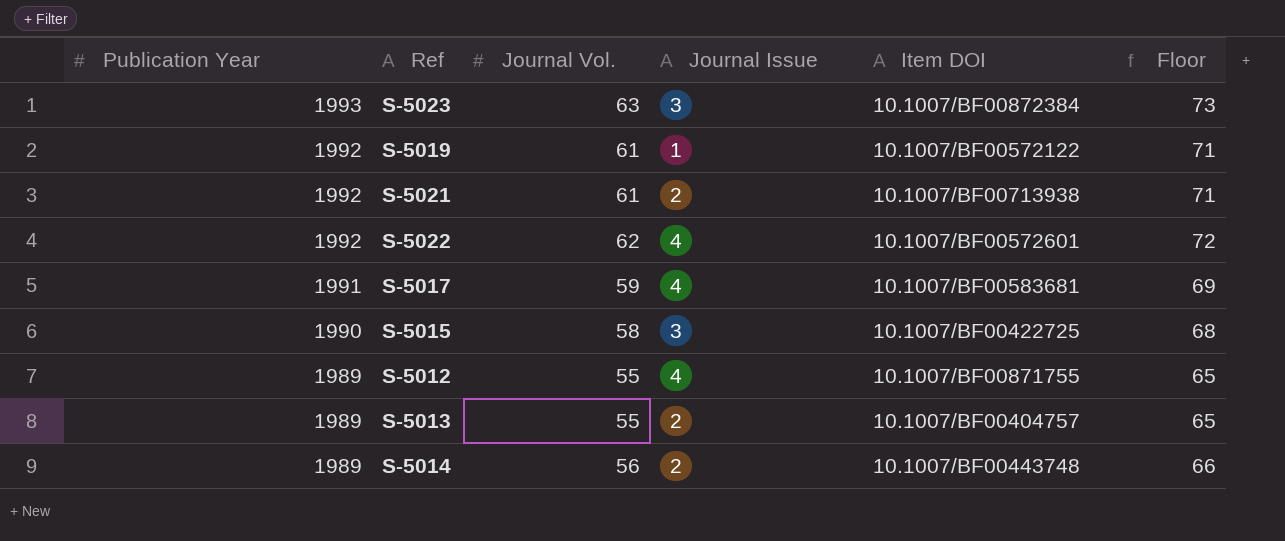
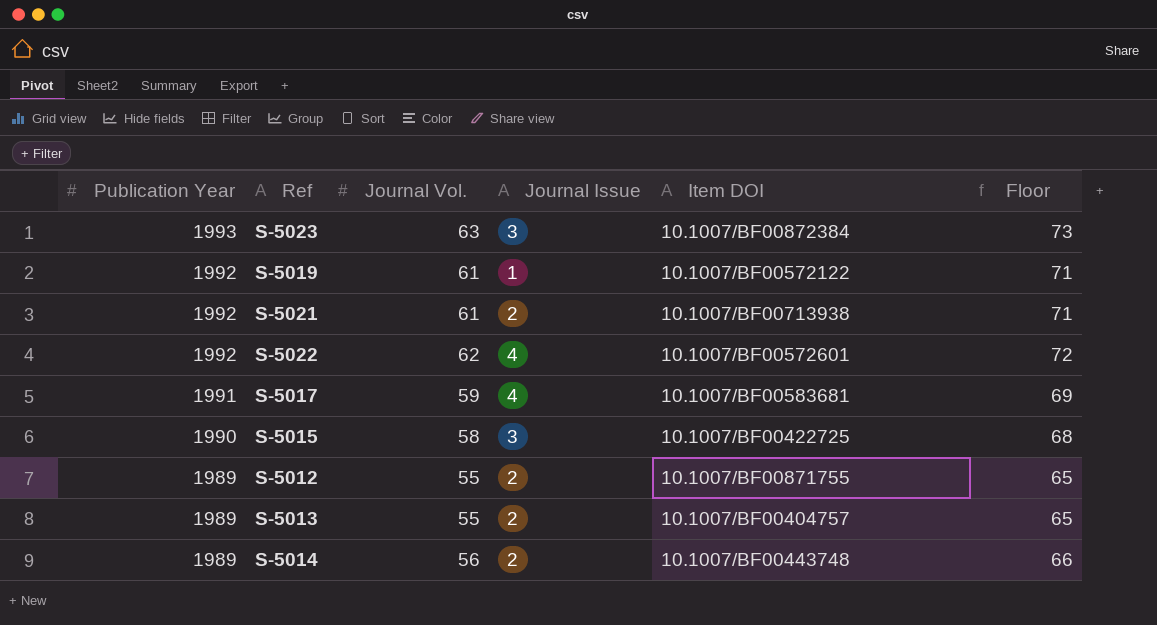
S-5012 | Journal Issue: 4 -> 2

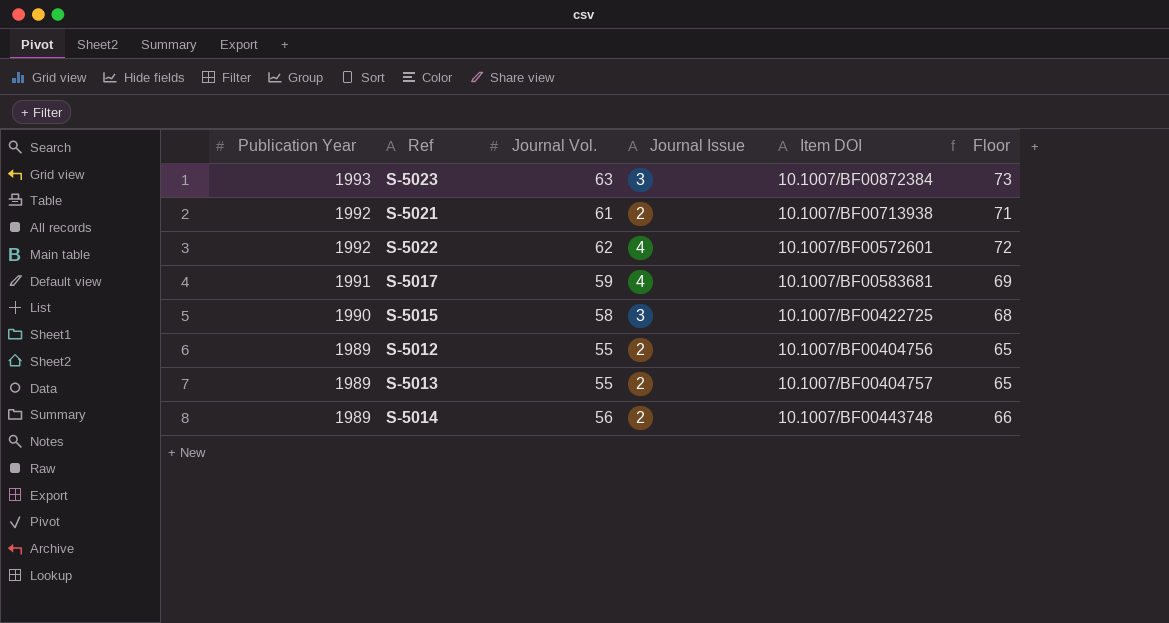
row S-5019: 1992 | 61 | 1 | 10.1007/BF00572122 | 71 -> none
S-5012 | Item DOI: 10.1007/BF00871755 -> 10.1007/BF00404756

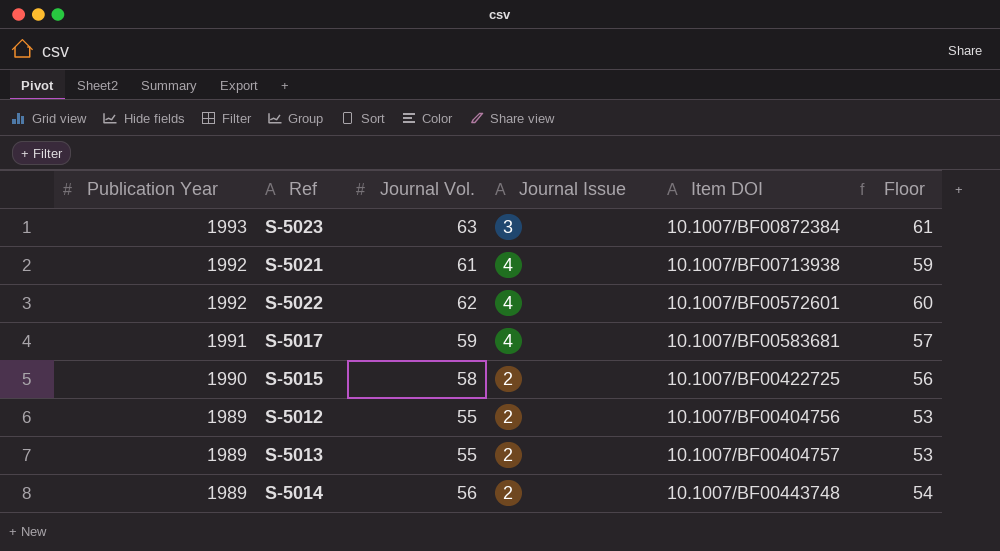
column Floor | formula: [Journal Vol.] + 10 -> [Journal Vol.] - 2
S-5021 | Journal Issue: 2 -> 4
S-5015 | Journal Issue: 3 -> 2

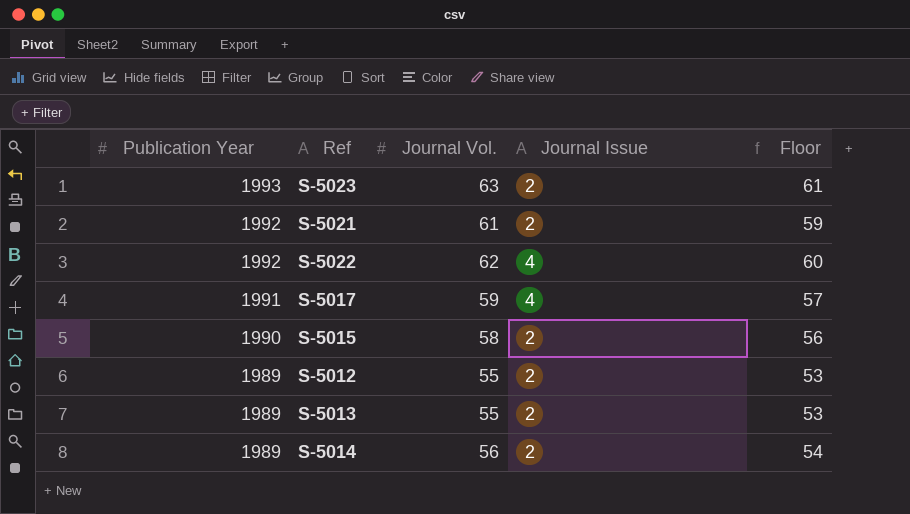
column Item DOI | position: 5 -> none
S-5023 | Journal Issue: 3 -> 2
S-5021 | Journal Issue: 4 -> 2

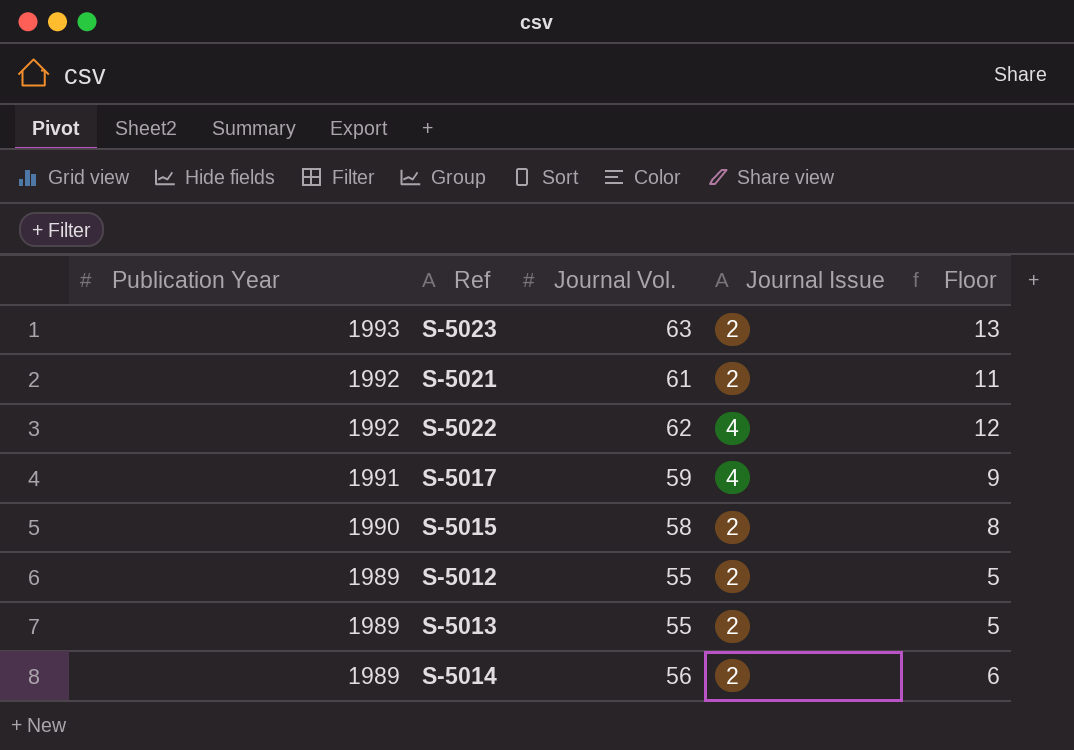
column Floor | formula: [Journal Vol.] - 2 -> [Journal Vol.] - 50

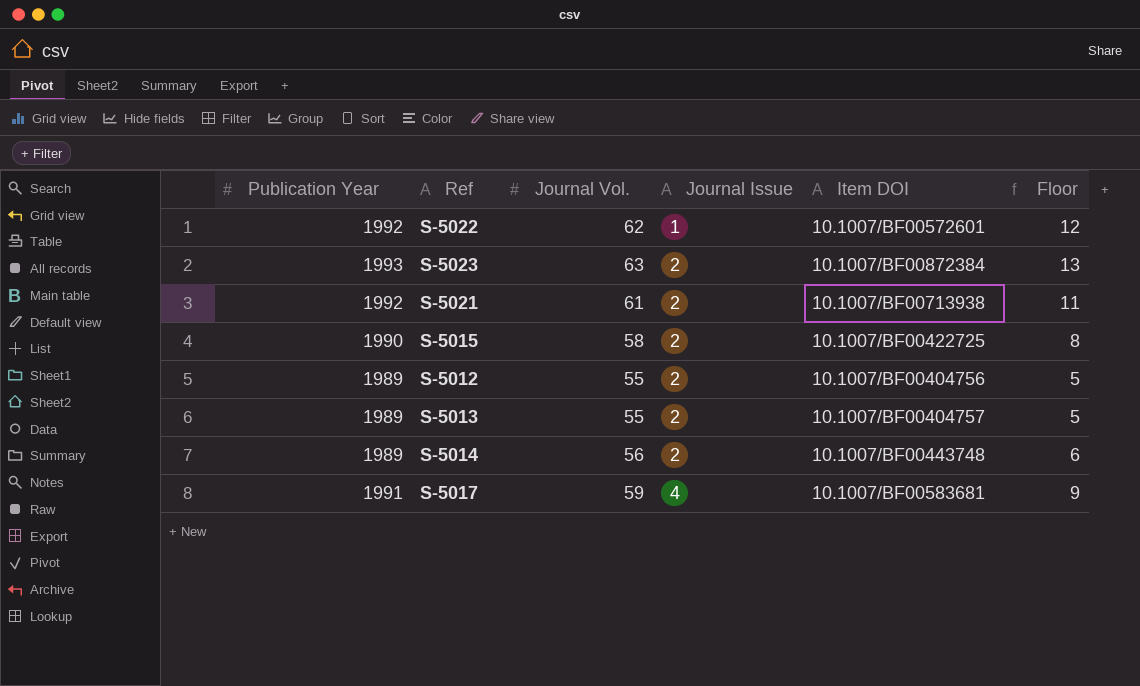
row order: Publication Year descending -> Journal Issue ascending
column Item DOI | position: none -> 5
S-5022 | Journal Issue: 4 -> 1

